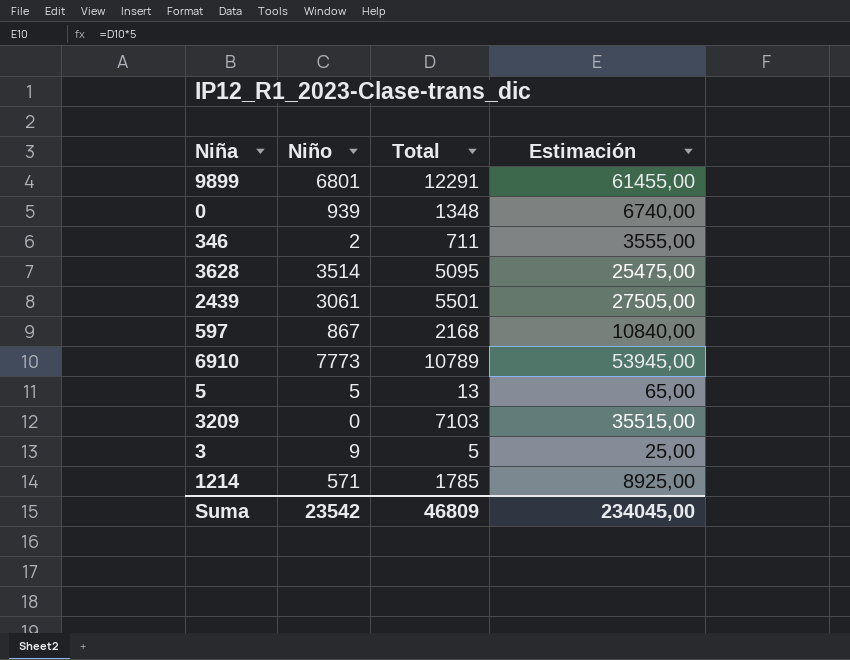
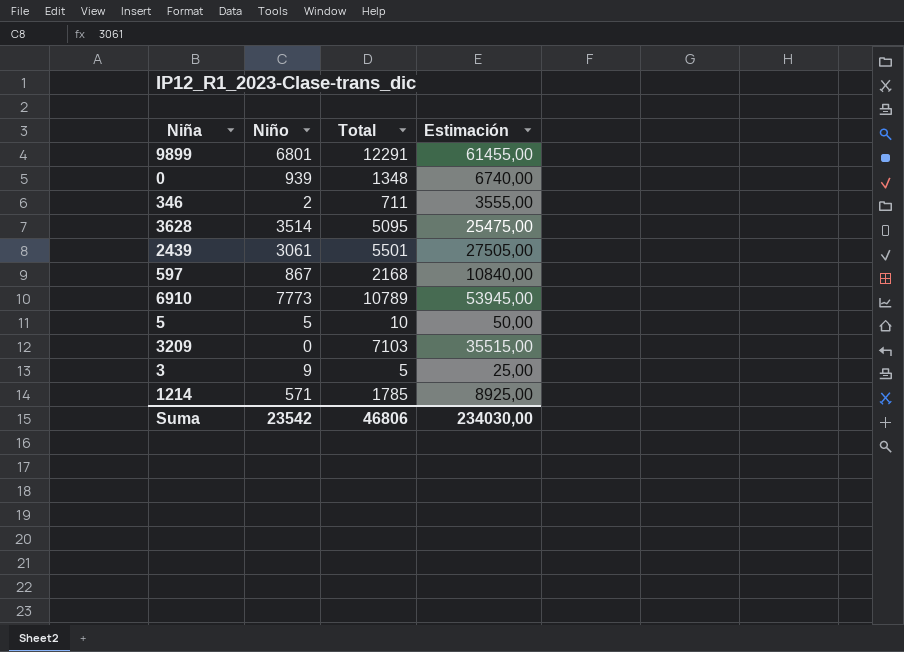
5 | Total: 13 -> 10
5 | Estimación: 65,00 -> 50,00
Suma | Total: 46809 -> 46806
Suma | Estimación: 234045,00 -> 234030,00

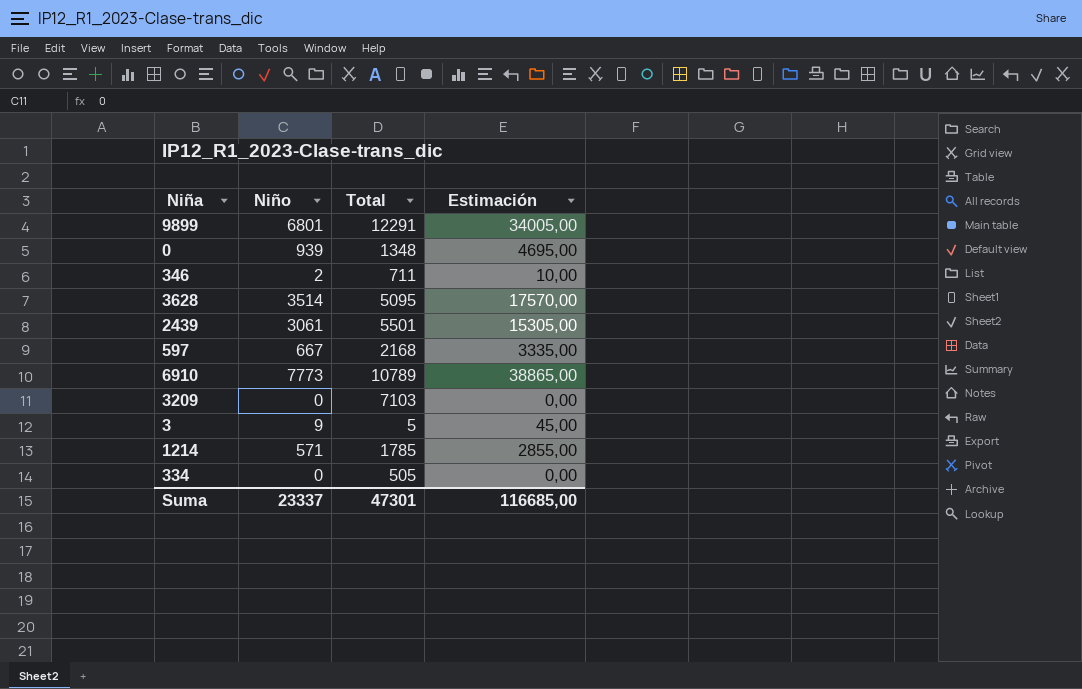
column Estimación | formula: [Total] * 5 -> [Niño] * 5
row 5: 5 | 10 | 50,00 -> none
597 | Niño: 867 -> 667
row 334: none -> 0 | 505 | 0,00
Suma | Niño: 23542 -> 23337
Suma | Total: 46806 -> 47301
Suma | Estimación: 234030,00 -> 116685,00

